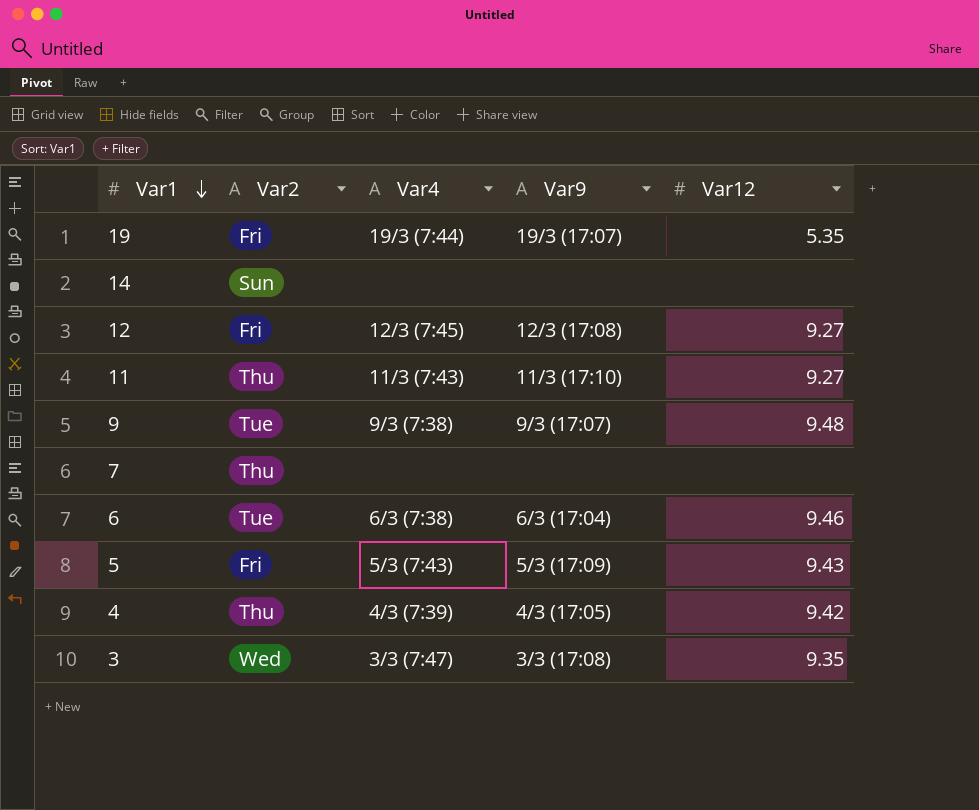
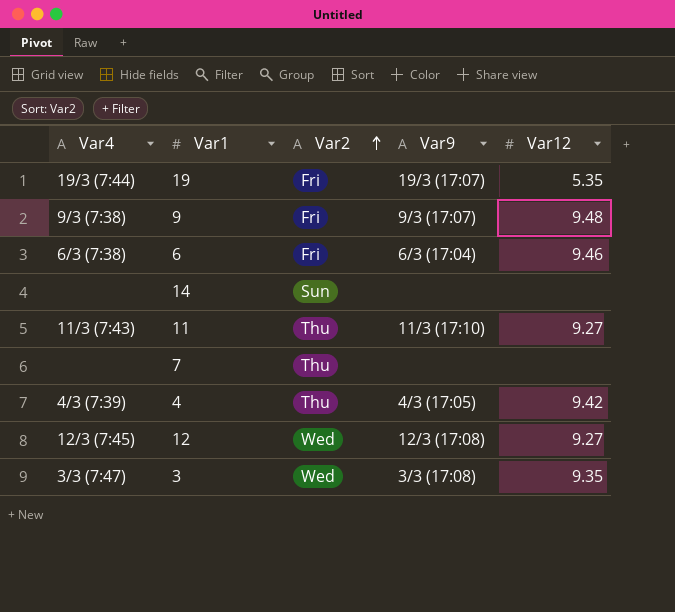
row order: Var1 descending -> Var2 ascending
column Var4 | position: 3 -> 1
row 5: Fri | 5/3 (7:43) | 5/3 (17:09) | 9.43 -> none
9 | Var2: Tue -> Fri
6 | Var2: Tue -> Fri
12 | Var2: Fri -> Wed

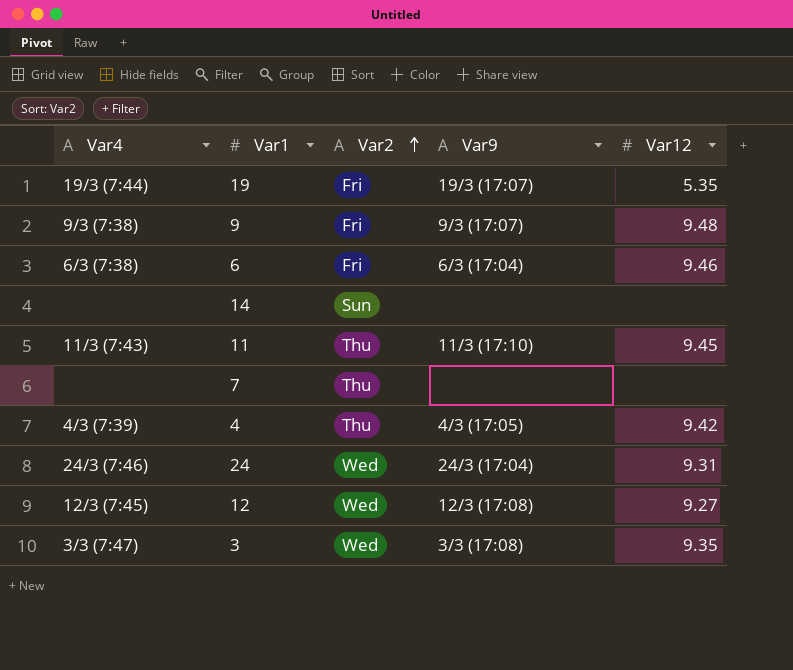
11 | Var12: 9.27 -> 9.45
row 24: none -> 24/3 (7:46) | Wed | 24/3 (17:04) | 9.31

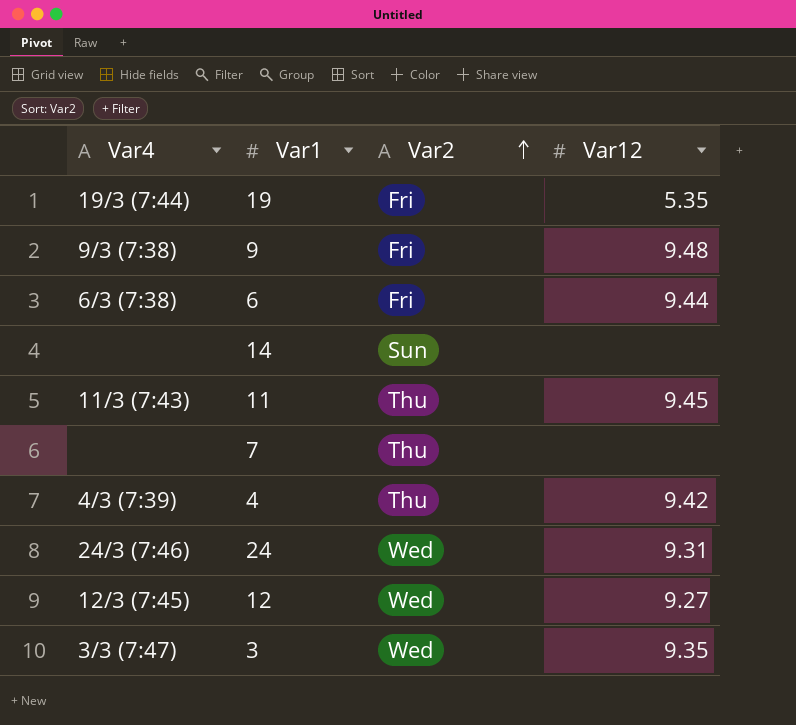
column Var9 | position: 4 -> none
6 | Var12: 9.46 -> 9.44

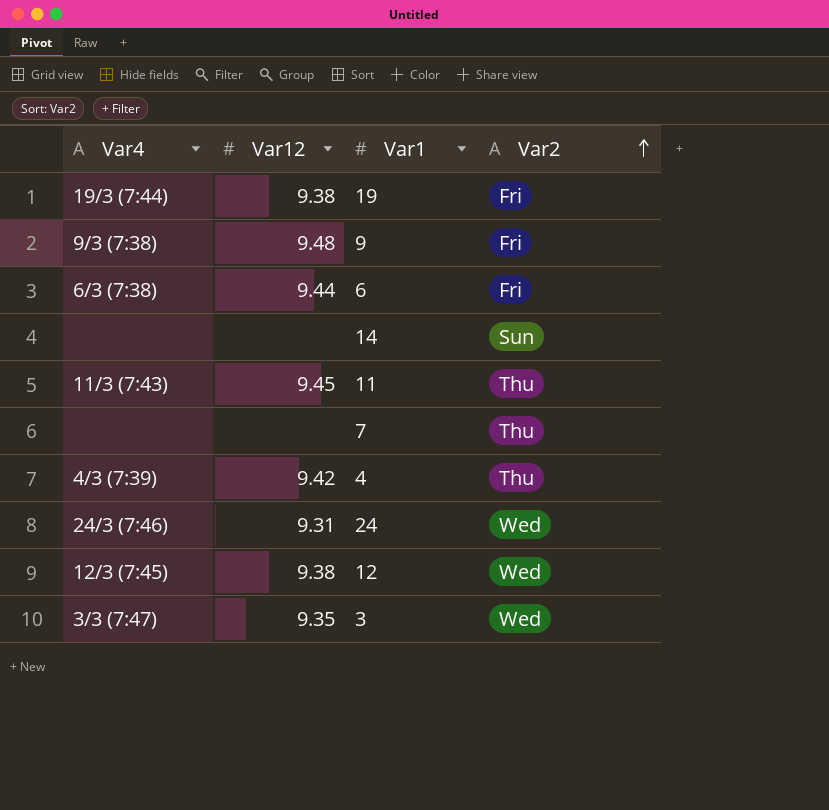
column Var12 | position: 4 -> 2
19 | Var12: 5.35 -> 9.38
12 | Var12: 9.27 -> 9.38

